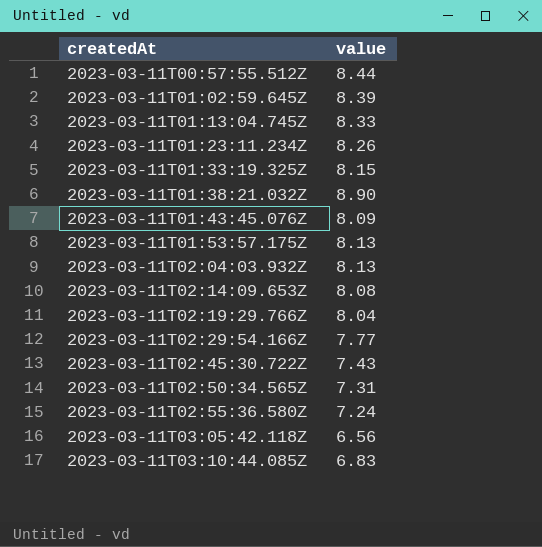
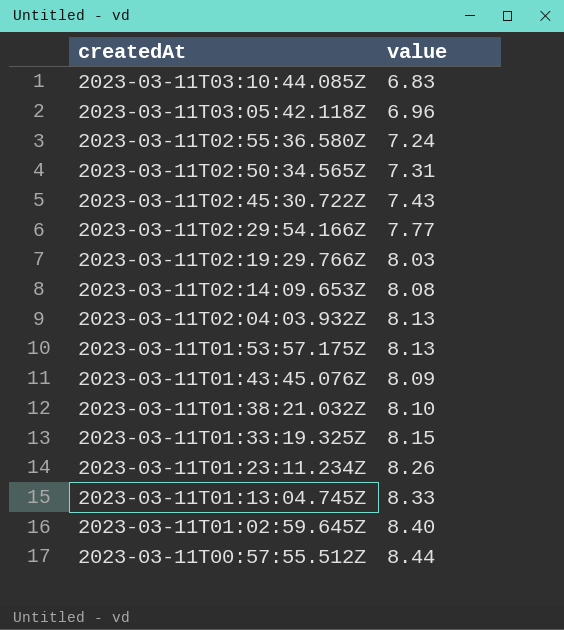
row order: createdAt ascending -> createdAt descending
2023-03-11T03:05:42.118Z | value: 6.56 -> 6.96
2023-03-11T02:19:29.766Z | value: 8.04 -> 8.03
2023-03-11T01:38:21.032Z | value: 8.90 -> 8.10
2023-03-11T01:02:59.645Z | value: 8.39 -> 8.40

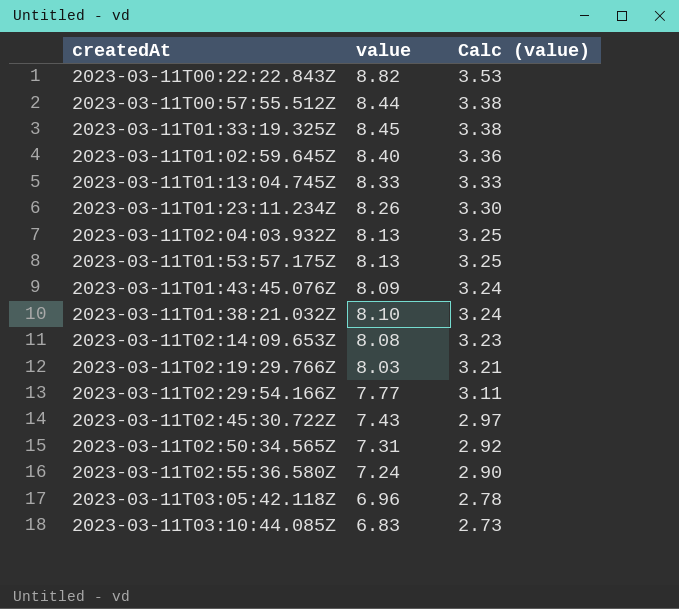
row order: createdAt descending -> Calc (value) descending
column Calc (value) | formula: none -> [value] * 0.4
row 2023-03-11T00:22:22.843Z: none -> 8.82 | 3.53
2023-03-11T01:33:19.325Z | value: 8.15 -> 8.45

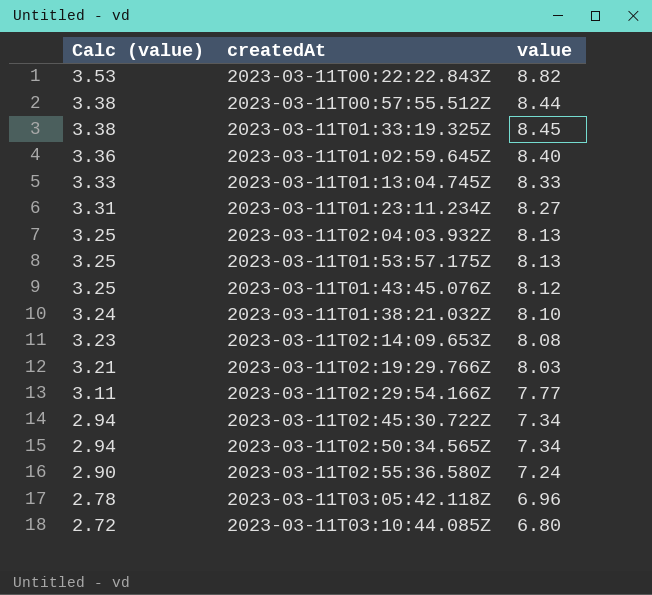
column Calc (value) | position: 3 -> 1
2023-03-11T01:23:11.234Z | Calc (value): 3.30 -> 3.31
2023-03-11T01:23:11.234Z | value: 8.26 -> 8.27
2023-03-11T01:43:45.076Z | Calc (value): 3.24 -> 3.25
2023-03-11T01:43:45.076Z | value: 8.09 -> 8.12
2023-03-11T02:45:30.722Z | Calc (value): 2.97 -> 2.94
2023-03-11T02:45:30.722Z | value: 7.43 -> 7.34
2023-03-11T02:50:34.565Z | Calc (value): 2.92 -> 2.94
2023-03-11T02:50:34.565Z | value: 7.31 -> 7.34
2023-03-11T03:10:44.085Z | Calc (value): 2.73 -> 2.72
2023-03-11T03:10:44.085Z | value: 6.83 -> 6.80

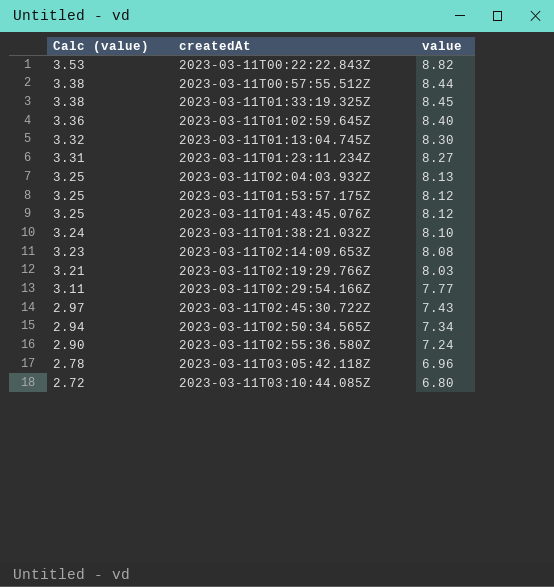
2023-03-11T01:13:04.745Z | Calc (value): 3.33 -> 3.32
2023-03-11T01:13:04.745Z | value: 8.33 -> 8.30
2023-03-11T01:53:57.175Z | value: 8.13 -> 8.12
2023-03-11T02:45:30.722Z | Calc (value): 2.94 -> 2.97
2023-03-11T02:45:30.722Z | value: 7.34 -> 7.43

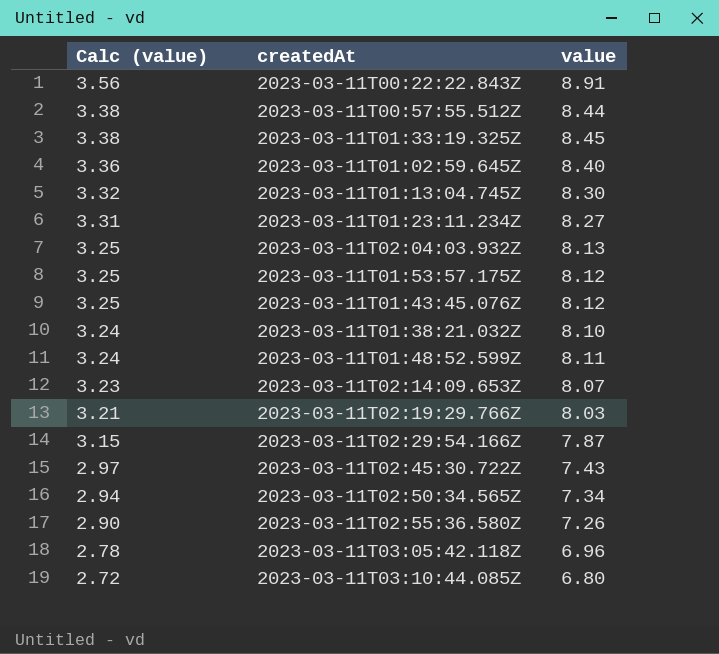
2023-03-11T00:22:22.843Z | Calc (value): 3.53 -> 3.56
2023-03-11T00:22:22.843Z | value: 8.82 -> 8.91
row 2023-03-11T01:48:52.599Z: none -> 3.24 | 8.11
2023-03-11T02:14:09.653Z | value: 8.08 -> 8.07
2023-03-11T02:29:54.166Z | Calc (value): 3.11 -> 3.15
2023-03-11T02:29:54.166Z | value: 7.77 -> 7.87
2023-03-11T02:55:36.580Z | value: 7.24 -> 7.26

